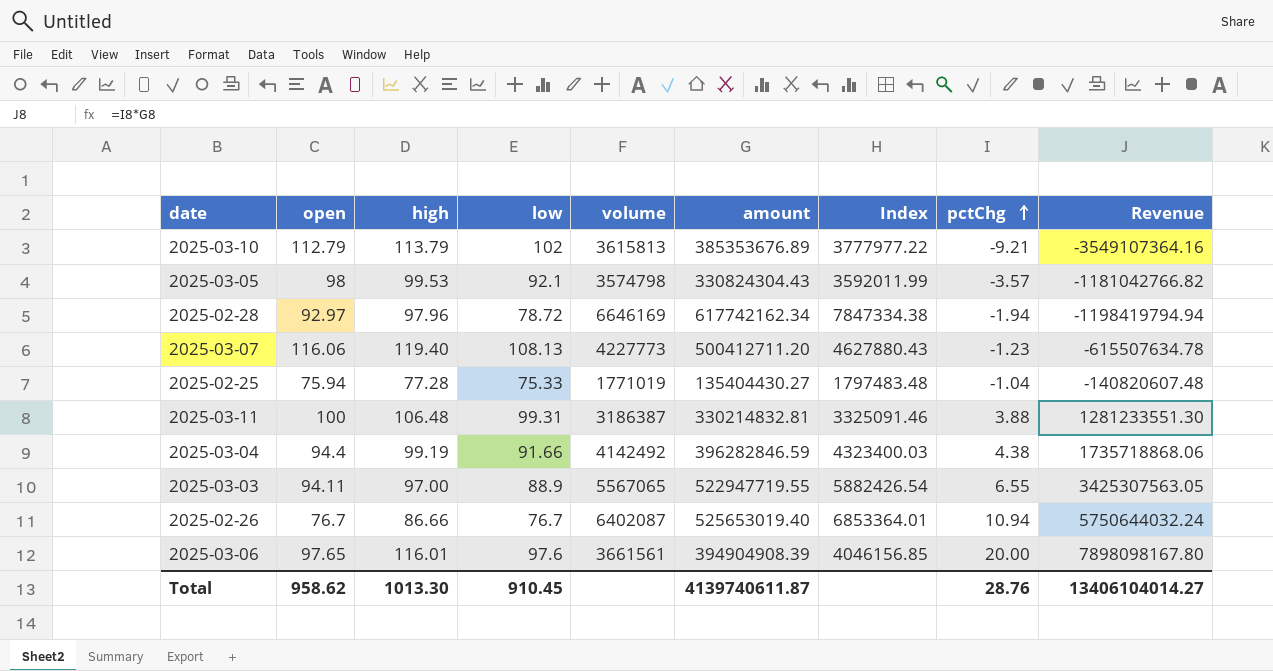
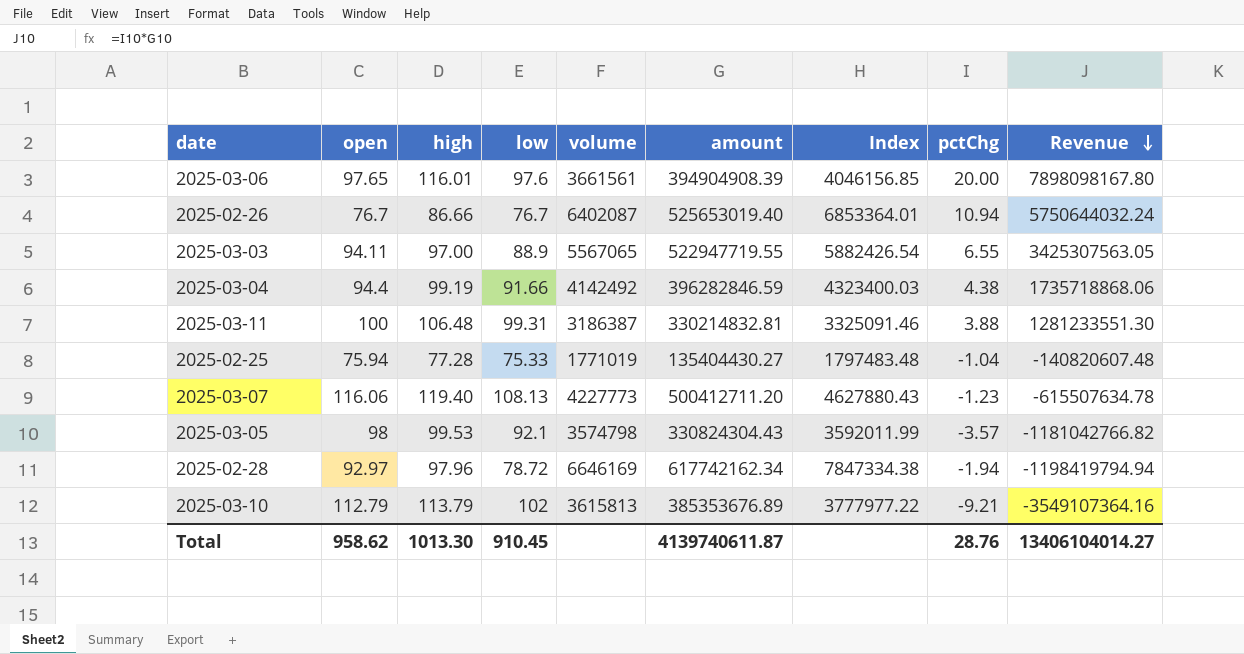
row order: pctChg ascending -> Revenue descending

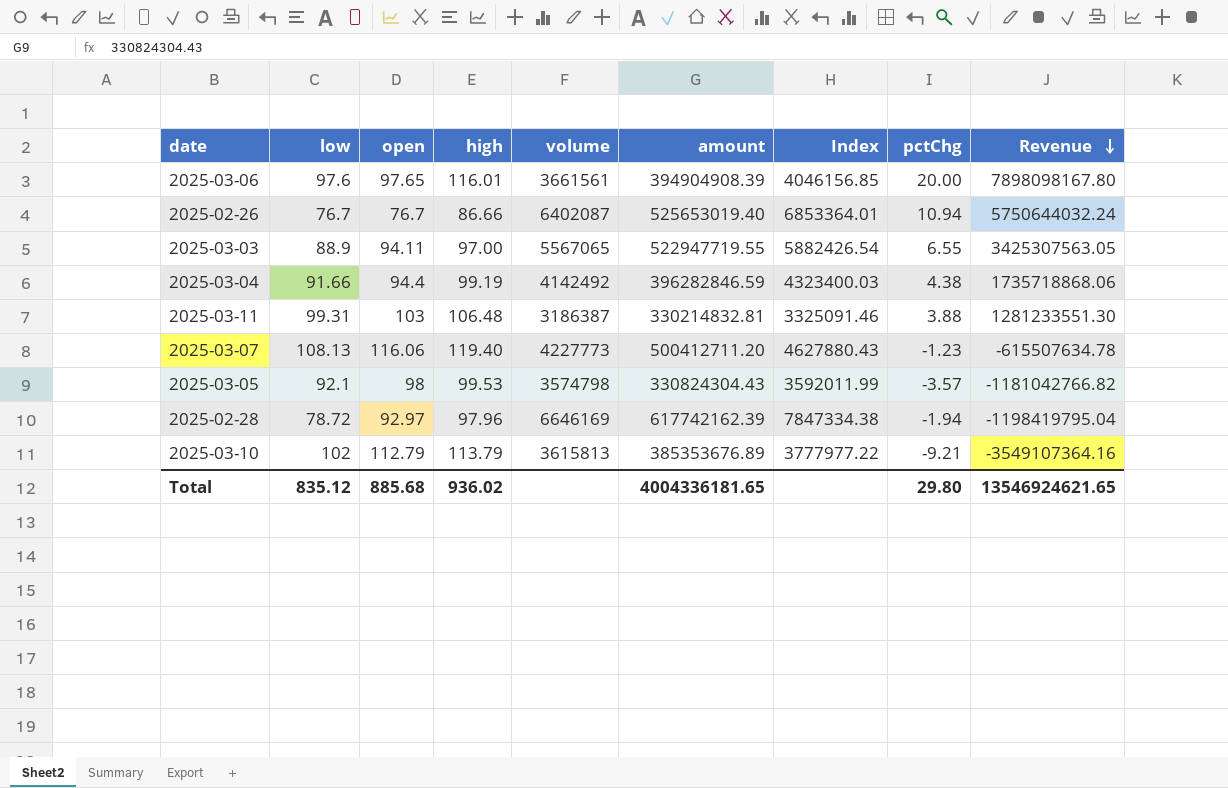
column low | position: 4 -> 2
row 2025-02-25: 75.94 | 77.28 | 75.33 | 1771019 | 135404430.27 | 1797483.48 | -1.04 | -140820607.48 -> none
2025-03-11 | open: 100 -> 103
2025-02-28 | amount: 617742162.34 -> 617742162.39
2025-02-28 | Revenue: -1198419794.94 -> -1198419795.04
Total | low: 910.45 -> 835.12
Total | open: 958.62 -> 885.68
Total | high: 1013.30 -> 936.02
Total | amount: 4139740611.87 -> 4004336181.65
Total | pctChg: 28.76 -> 29.80
Total | Revenue: 13406104014.27 -> 13546924621.65

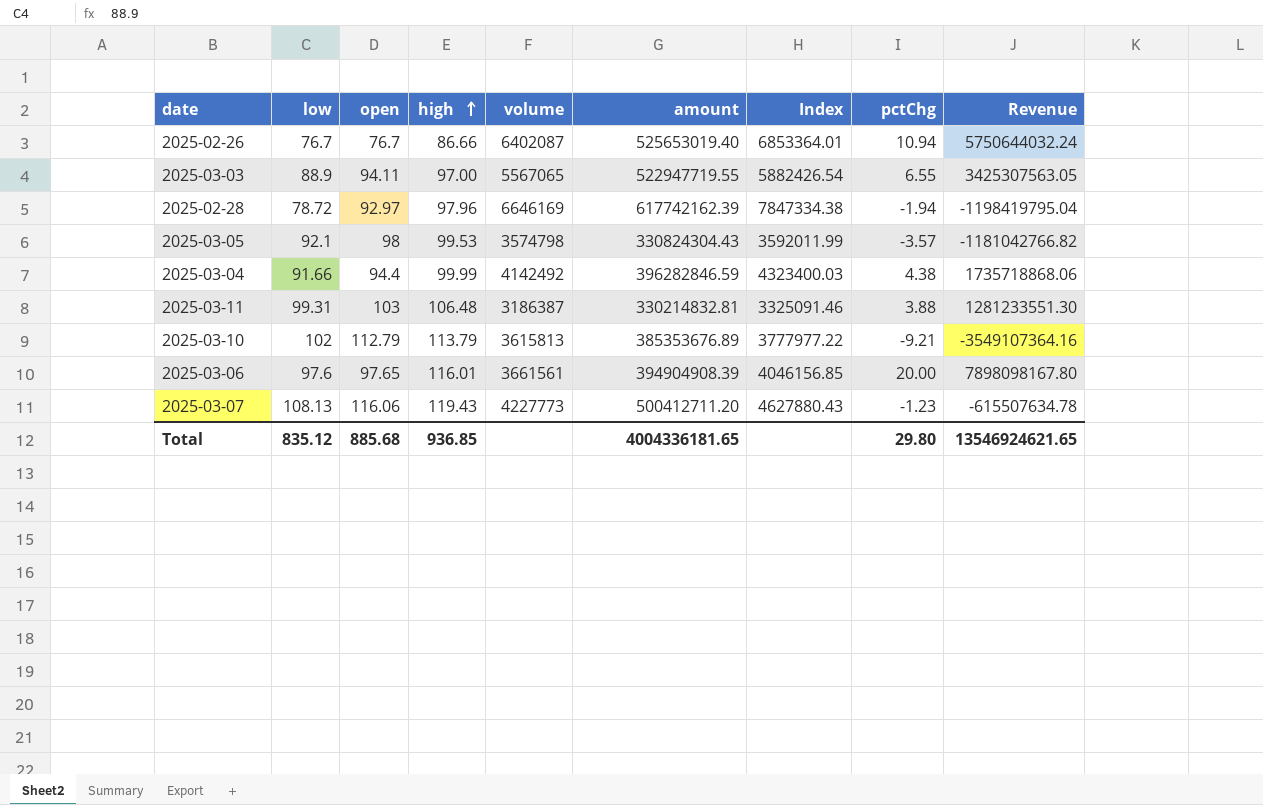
row order: Revenue descending -> high ascending
2025-03-04 | high: 99.19 -> 99.99
2025-03-07 | high: 119.40 -> 119.43
Total | high: 936.02 -> 936.85

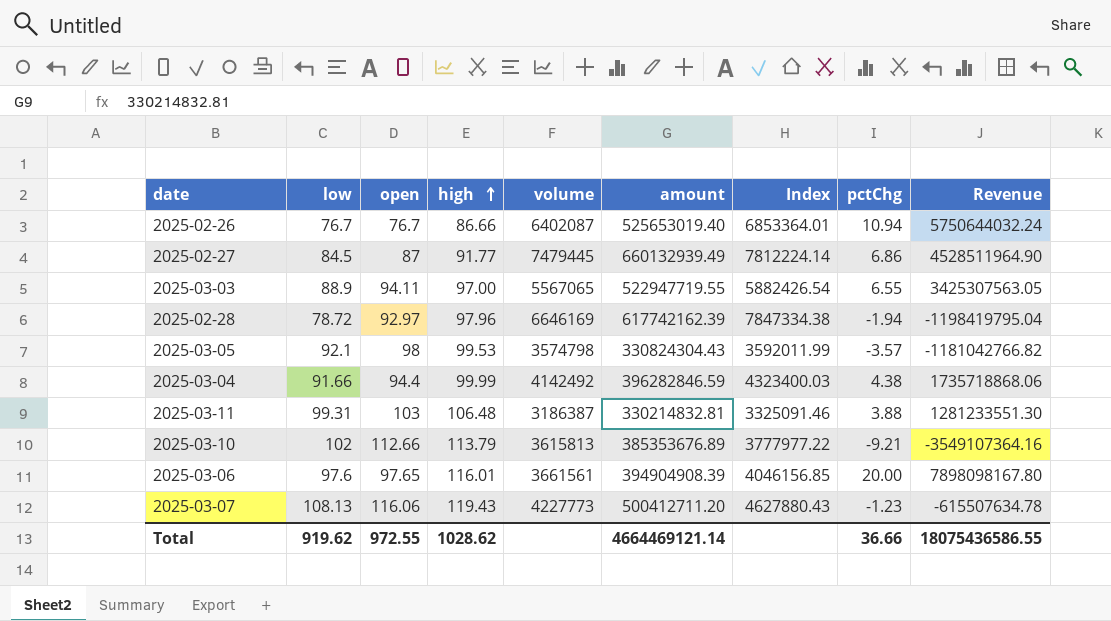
row 2025-02-27: none -> 84.5 | 87 | 91.77 | 7479445 | 660132939.49 | 7812224.14 | 6.86 | 4528511964.90
2025-03-10 | open: 112.79 -> 112.66
Total | low: 835.12 -> 919.62
Total | open: 885.68 -> 972.55
Total | high: 936.85 -> 1028.62
Total | amount: 4004336181.65 -> 4664469121.14
Total | pctChg: 29.80 -> 36.66
Total | Revenue: 13546924621.65 -> 18075436586.55

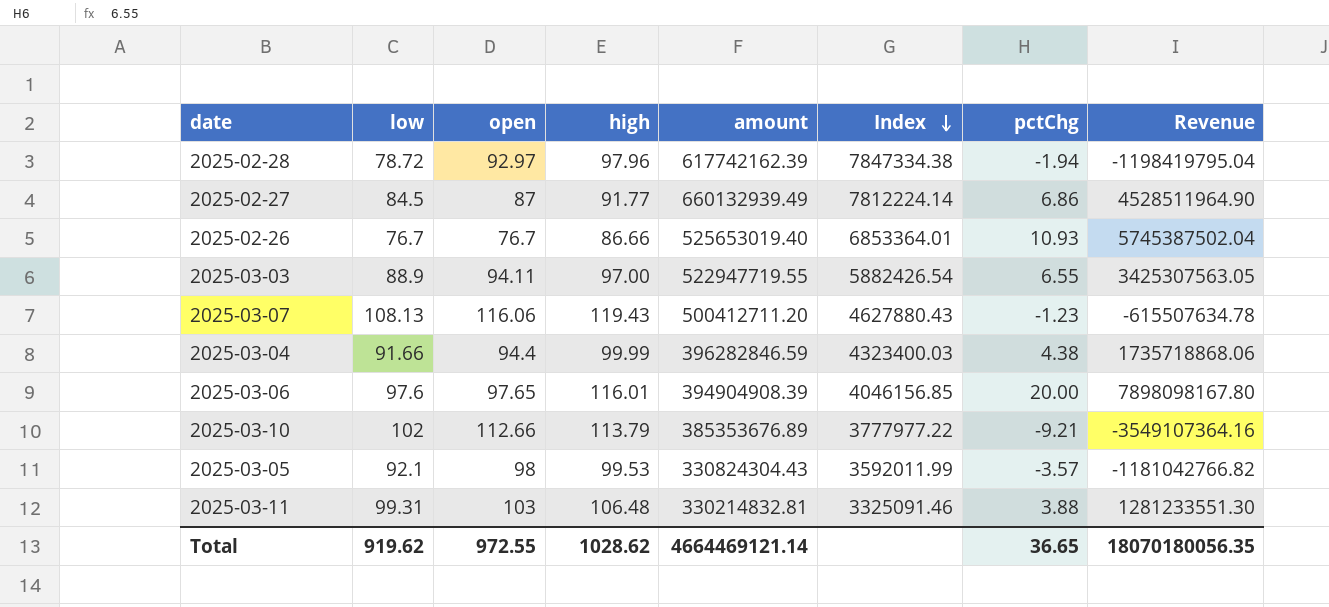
row order: high ascending -> Index descending
column volume | position: 5 -> none
2025-02-26 | pctChg: 10.94 -> 10.93
2025-02-26 | Revenue: 5750644032.24 -> 5745387502.04
Total | pctChg: 36.66 -> 36.65
Total | Revenue: 18075436586.55 -> 18070180056.35

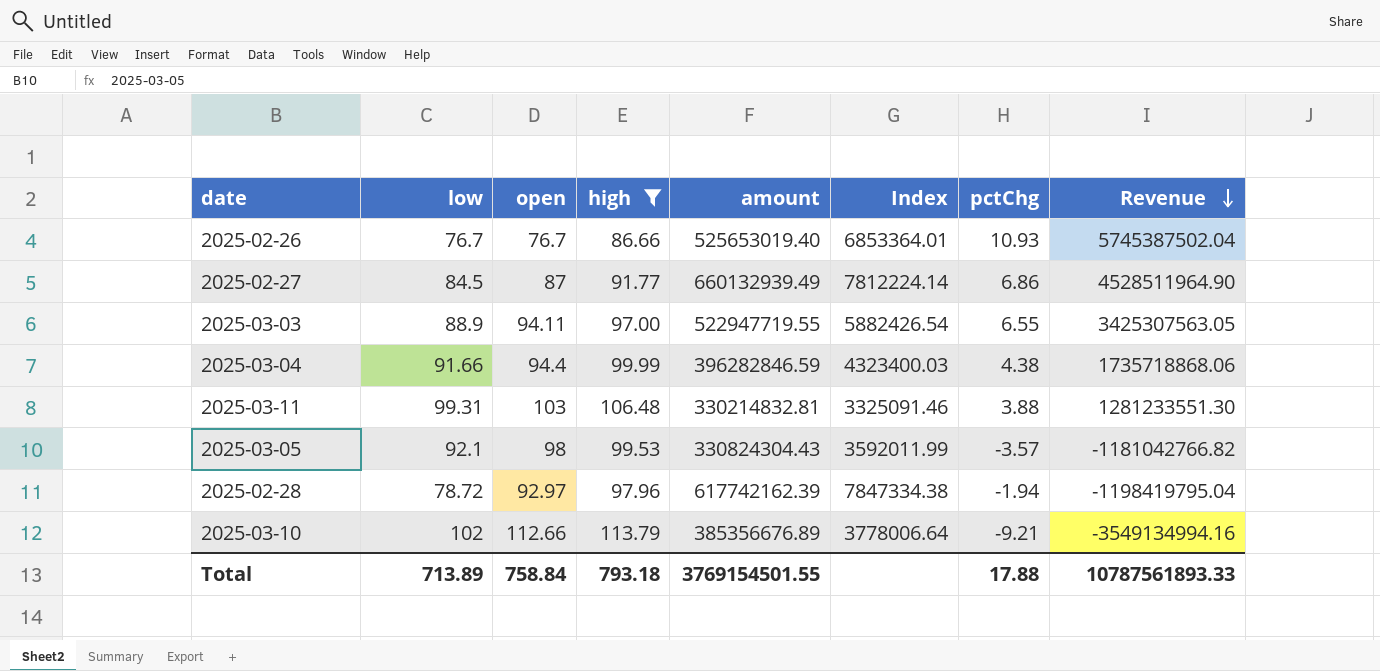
filter: none -> high <= 113.79
row order: Index descending -> Revenue descending
2025-03-10 | amount: 385353676.89 -> 385356676.89
2025-03-10 | Index: 3777977.22 -> 3778006.64
2025-03-10 | Revenue: -3549107364.16 -> -3549134994.16
Total | low: 919.62 -> 713.89
Total | open: 972.55 -> 758.84
Total | high: 1028.62 -> 793.18
Total | amount: 4664469121.14 -> 3769154501.55
Total | pctChg: 36.65 -> 17.88
Total | Revenue: 18070180056.35 -> 10787561893.33

